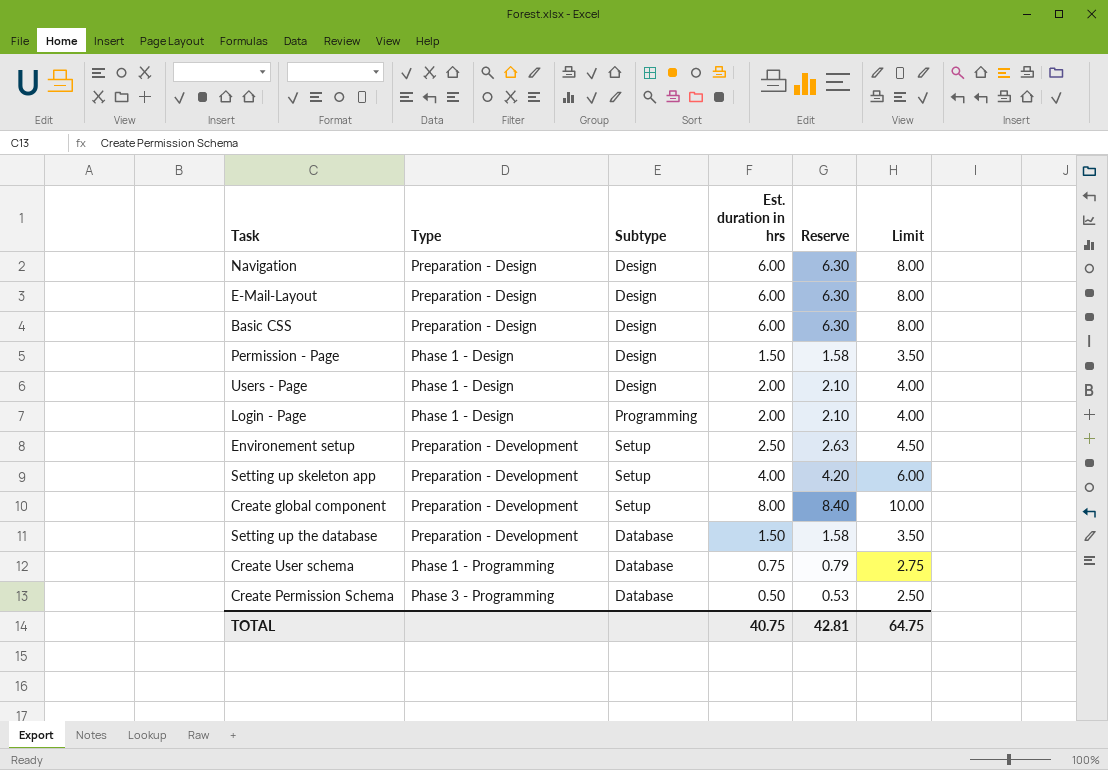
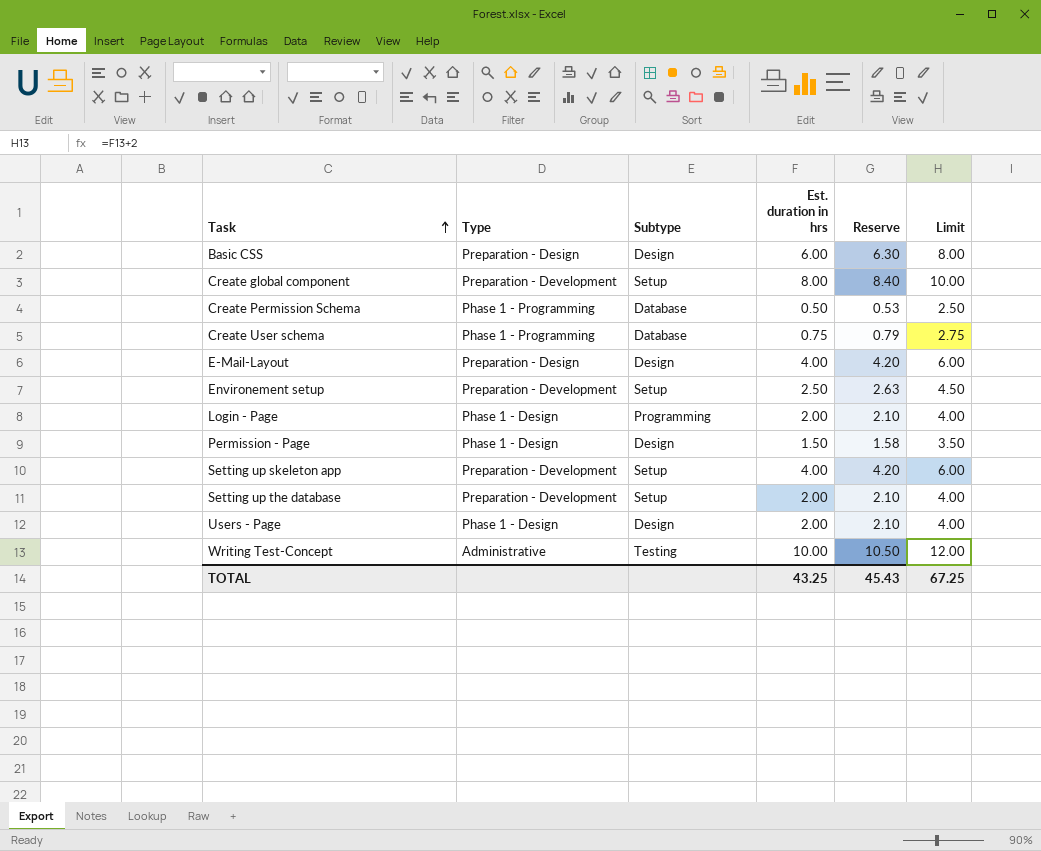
row order: none -> Task ascending
row Navigation: Preparation - Design | Design | 6.00 | 6.30 | 8.00 -> none
Create Permission Schema | Type: Phase 3 - Programming -> Phase 1 - Programming
E-Mail-Layout | Est. duration in hrs: 6.00 -> 4.00
E-Mail-Layout | Reserve: 6.30 -> 4.20
E-Mail-Layout | Limit: 8.00 -> 6.00
Setting up the database | Subtype: Database -> Setup
Setting up the database | Est. duration in hrs: 1.50 -> 2.00
Setting up the database | Reserve: 1.58 -> 2.10
Setting up the database | Limit: 3.50 -> 4.00
row Writing Test-Concept: none -> Administrative | Testing | 10.00 | 10.50 | 12.00
TOTAL | Est. duration in hrs: 40.75 -> 43.25
TOTAL | Reserve: 42.81 -> 45.43
TOTAL | Limit: 64.75 -> 67.25

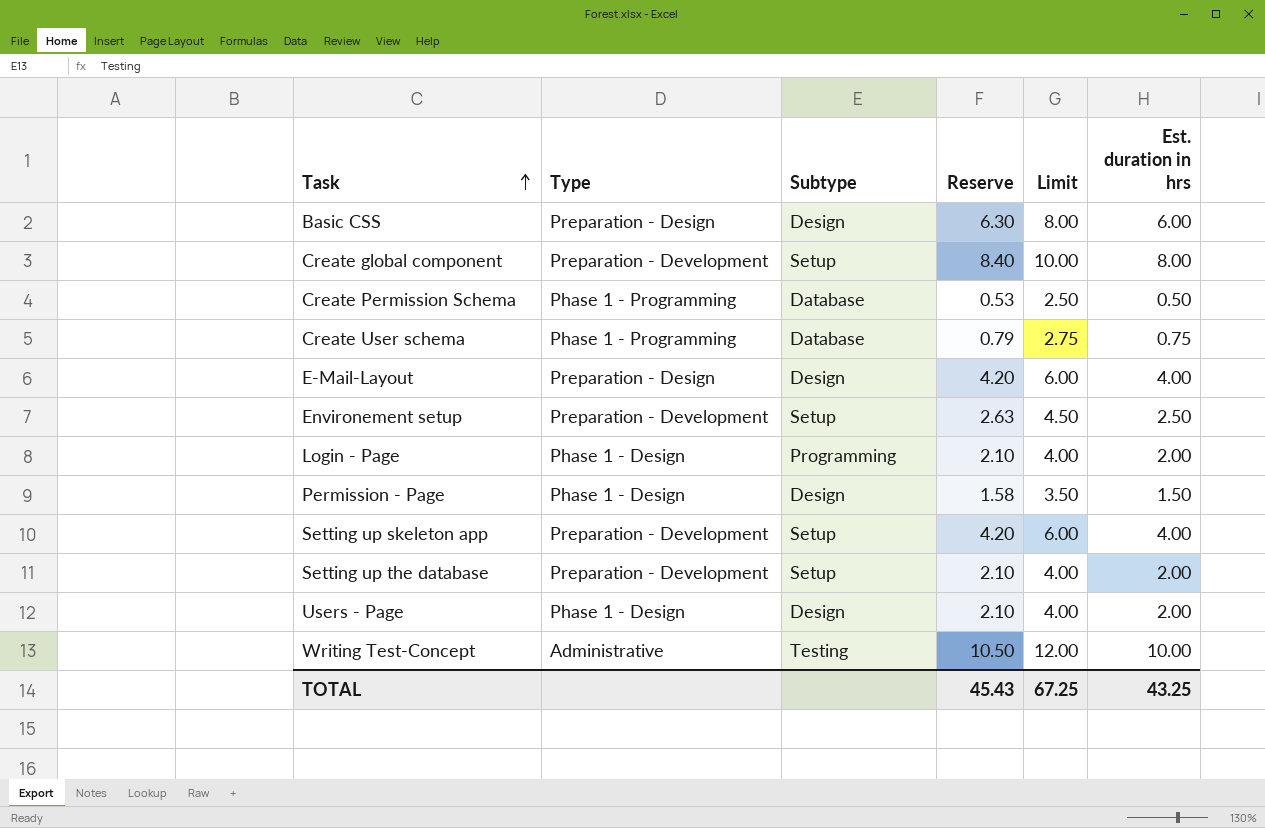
column Est. duration in hrs | position: 4 -> 6

